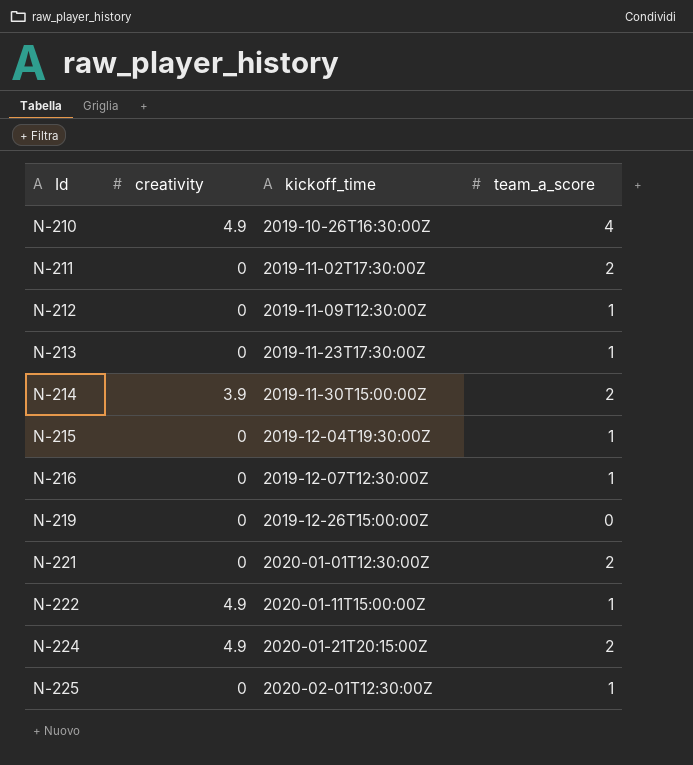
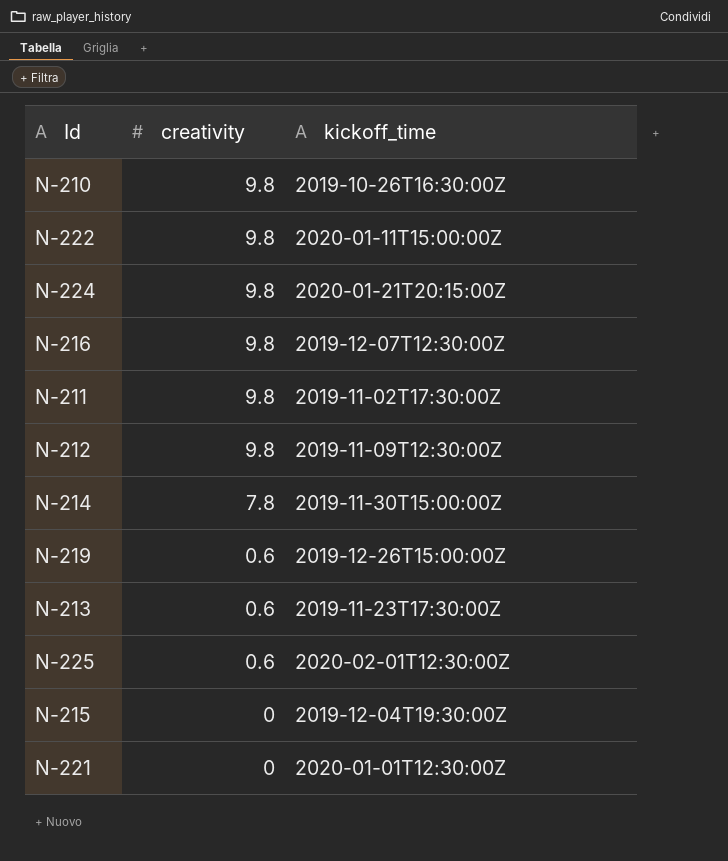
row order: Id ascending -> creativity descending
column team_a_score | position: 4 -> none
N-210 | creativity: 4.9 -> 9.8
N-222 | creativity: 4.9 -> 9.8
N-224 | creativity: 4.9 -> 9.8
N-216 | creativity: 0 -> 9.8
N-211 | creativity: 0 -> 9.8
N-212 | creativity: 0 -> 9.8
N-214 | creativity: 3.9 -> 7.8
N-219 | creativity: 0 -> 0.6
N-213 | creativity: 0 -> 0.6
N-225 | creativity: 0 -> 0.6

